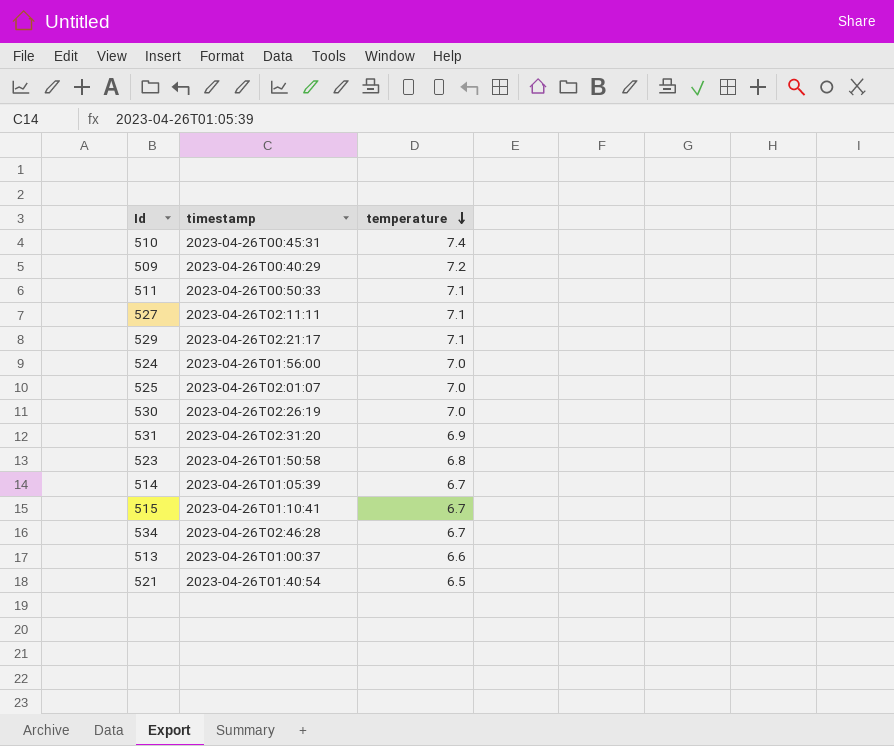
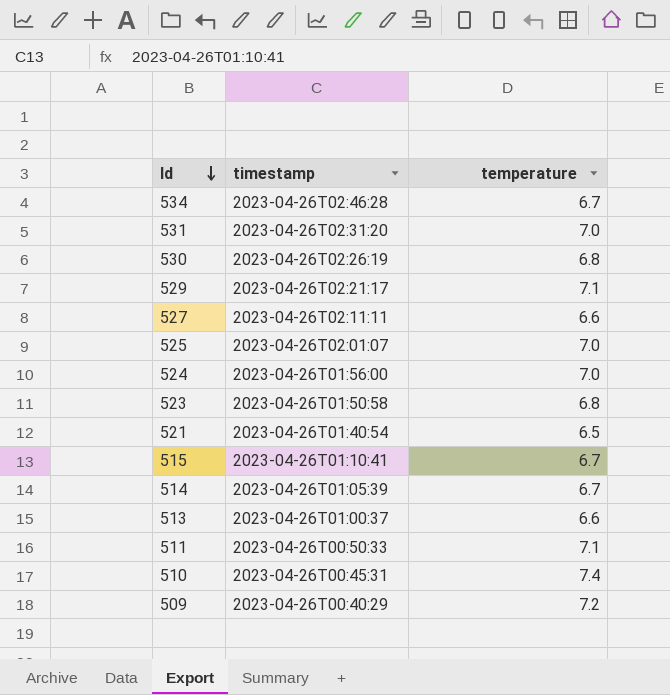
row order: temperature descending -> Id descending
531 | temperature: 6.9 -> 7.0
530 | temperature: 7.0 -> 6.8
527 | temperature: 7.1 -> 6.6

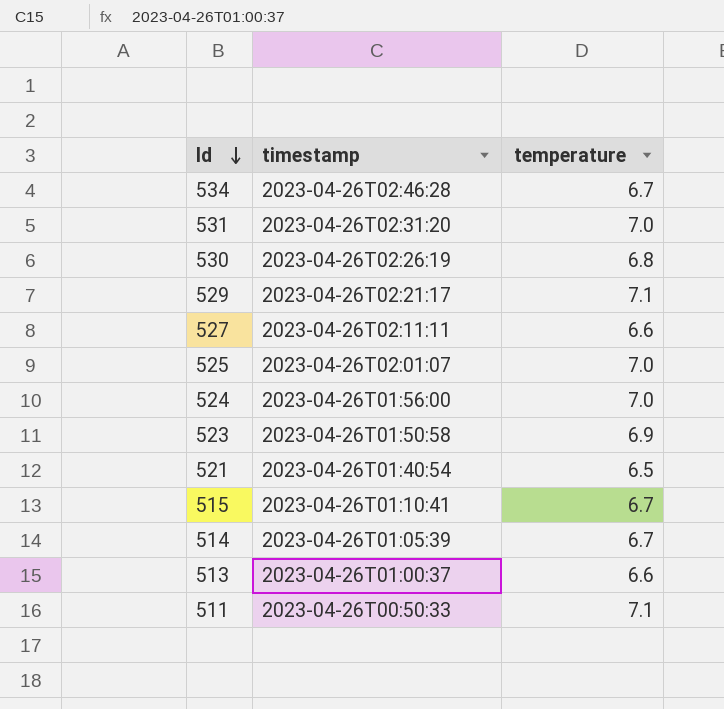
row 510: 2023-04-26T00:45:31 | 7.4 -> none
row 509: 2023-04-26T00:40:29 | 7.2 -> none
523 | temperature: 6.8 -> 6.9

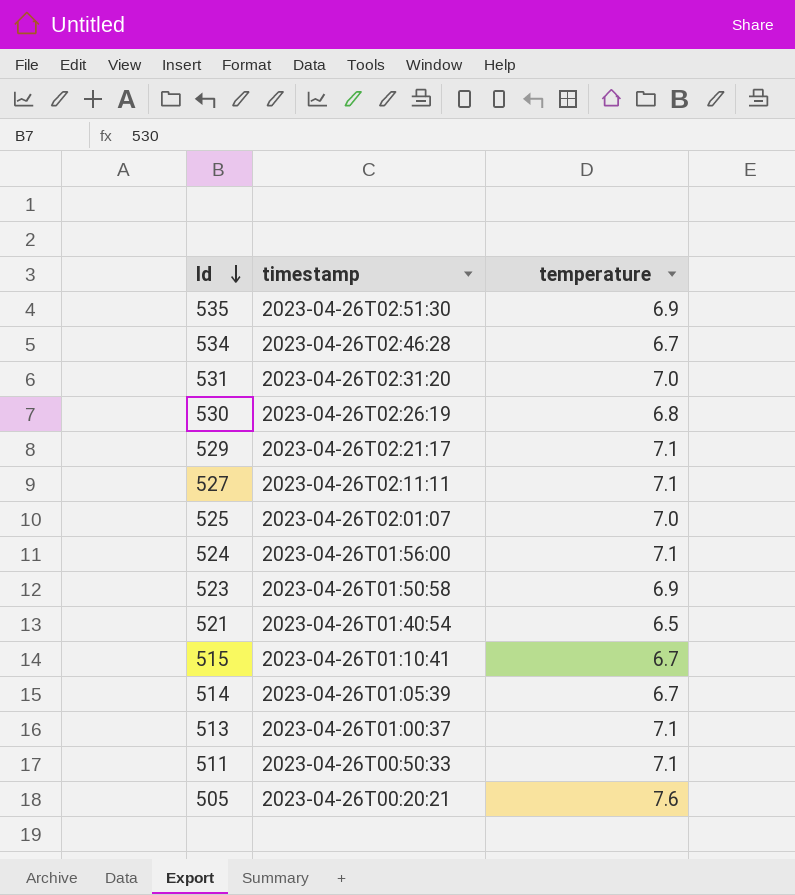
row 535: none -> 2023-04-26T02:51:30 | 6.9
527 | temperature: 6.6 -> 7.1
524 | temperature: 7.0 -> 7.1
513 | temperature: 6.6 -> 7.1
row 505: none -> 2023-04-26T00:20:21 | 7.6

